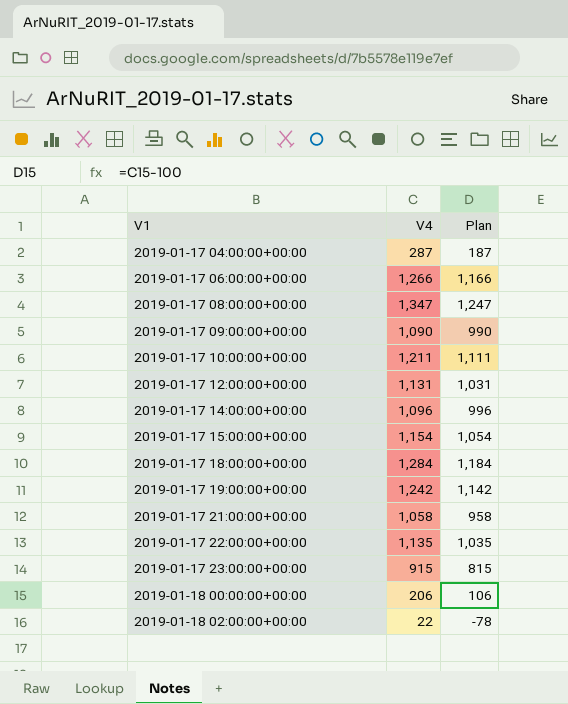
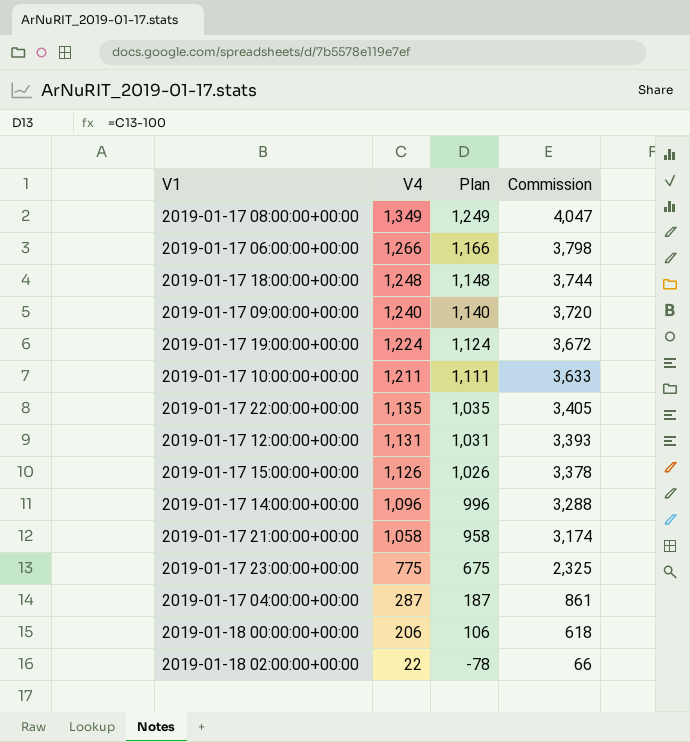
row order: V1 ascending -> V4 descending
column Commission | formula: none -> [V4] * 3
2019-01-17 08:00:00+00:00 | V4: 1,347 -> 1,349
2019-01-17 08:00:00+00:00 | Plan: 1,247 -> 1,249
2019-01-17 18:00:00+00:00 | V4: 1,284 -> 1,248
2019-01-17 18:00:00+00:00 | Plan: 1,184 -> 1,148
2019-01-17 09:00:00+00:00 | V4: 1,090 -> 1,240
2019-01-17 09:00:00+00:00 | Plan: 990 -> 1,140
2019-01-17 19:00:00+00:00 | V4: 1,242 -> 1,224
2019-01-17 19:00:00+00:00 | Plan: 1,142 -> 1,124
2019-01-17 15:00:00+00:00 | V4: 1,154 -> 1,126
2019-01-17 15:00:00+00:00 | Plan: 1,054 -> 1,026
2019-01-17 23:00:00+00:00 | V4: 915 -> 775
2019-01-17 23:00:00+00:00 | Plan: 815 -> 675

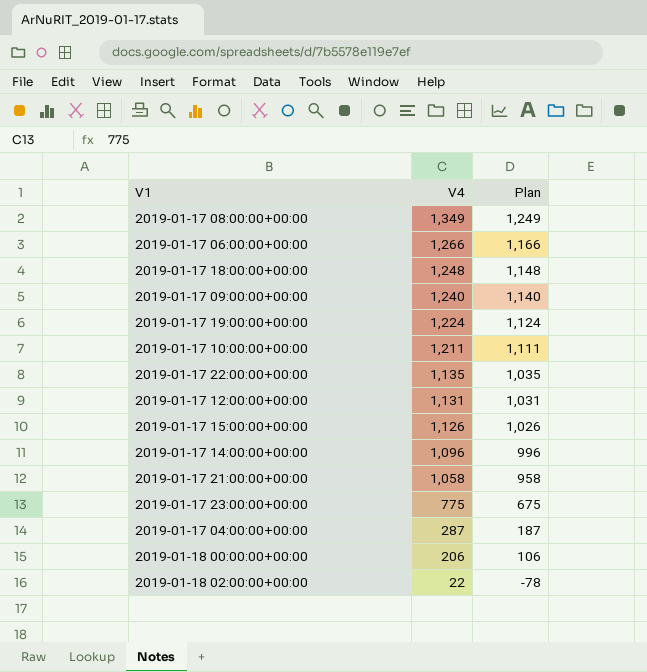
column Commission | formula: [V4] * 3 -> none

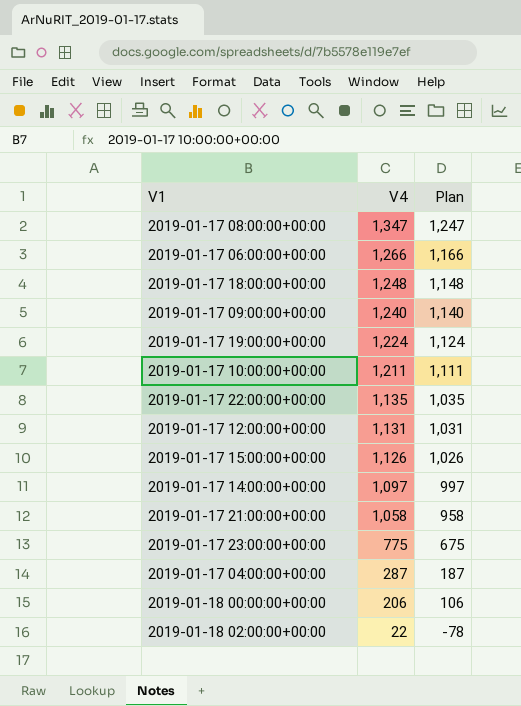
2019-01-17 08:00:00+00:00 | V4: 1,349 -> 1,347
2019-01-17 08:00:00+00:00 | Plan: 1,249 -> 1,247
2019-01-17 14:00:00+00:00 | V4: 1,096 -> 1,097
2019-01-17 14:00:00+00:00 | Plan: 996 -> 997

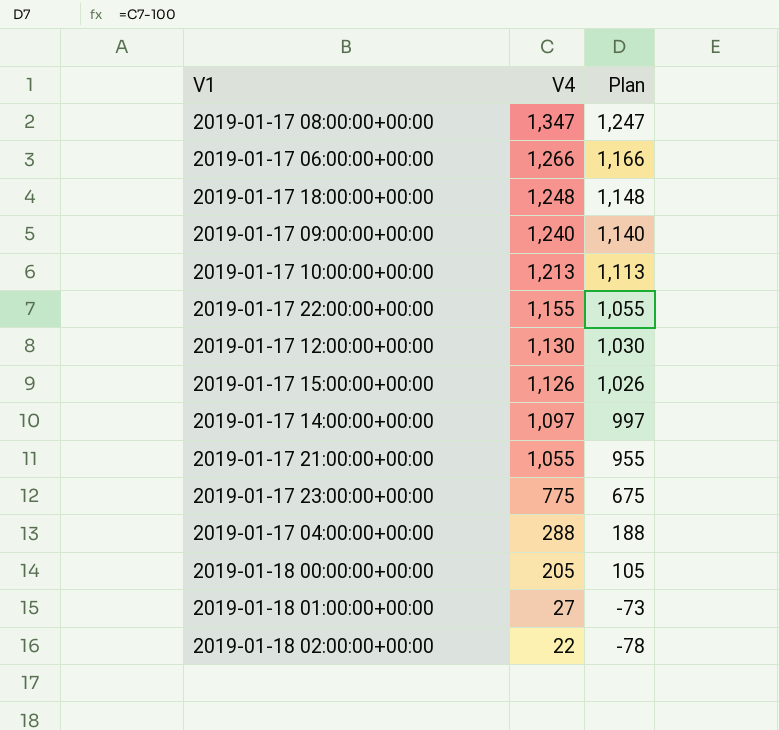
row 2019-01-17 19:00:00+00:00: 1,224 | 1,124 -> none
2019-01-17 10:00:00+00:00 | V4: 1,211 -> 1,213
2019-01-17 10:00:00+00:00 | Plan: 1,111 -> 1,113
2019-01-17 22:00:00+00:00 | V4: 1,135 -> 1,155
2019-01-17 22:00:00+00:00 | Plan: 1,035 -> 1,055
2019-01-17 12:00:00+00:00 | V4: 1,131 -> 1,130
2019-01-17 12:00:00+00:00 | Plan: 1,031 -> 1,030
2019-01-17 21:00:00+00:00 | V4: 1,058 -> 1,055
2019-01-17 21:00:00+00:00 | Plan: 958 -> 955
2019-01-17 04:00:00+00:00 | V4: 287 -> 288
2019-01-17 04:00:00+00:00 | Plan: 187 -> 188
2019-01-18 00:00:00+00:00 | V4: 206 -> 205
2019-01-18 00:00:00+00:00 | Plan: 106 -> 105
row 2019-01-18 01:00:00+00:00: none -> 27 | -73

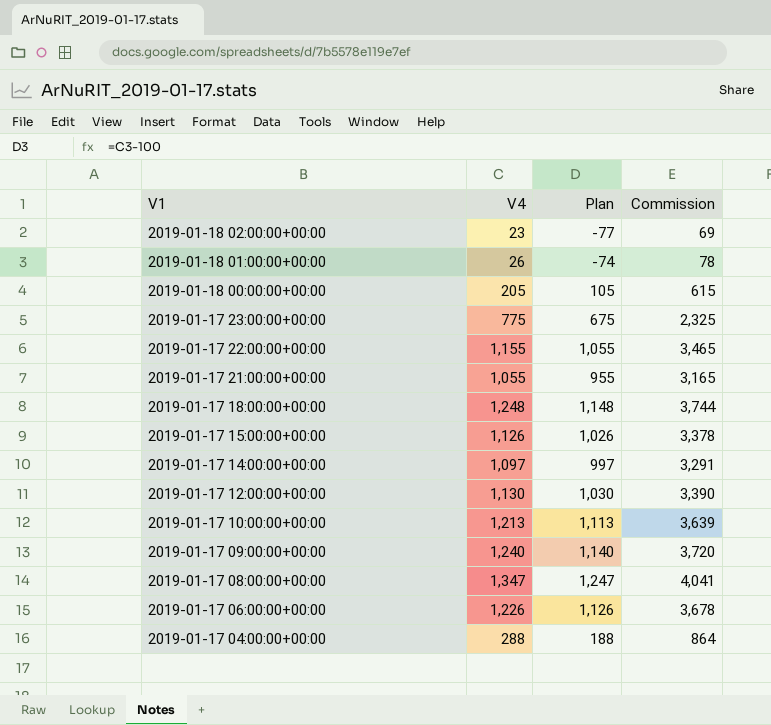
row order: V4 descending -> V1 descending
column Commission | formula: none -> [V4] * 3
2019-01-18 02:00:00+00:00 | V4: 22 -> 23
2019-01-18 02:00:00+00:00 | Plan: -78 -> -77
2019-01-18 01:00:00+00:00 | V4: 27 -> 26
2019-01-18 01:00:00+00:00 | Plan: -73 -> -74
2019-01-17 06:00:00+00:00 | V4: 1,266 -> 1,226
2019-01-17 06:00:00+00:00 | Plan: 1,166 -> 1,126

